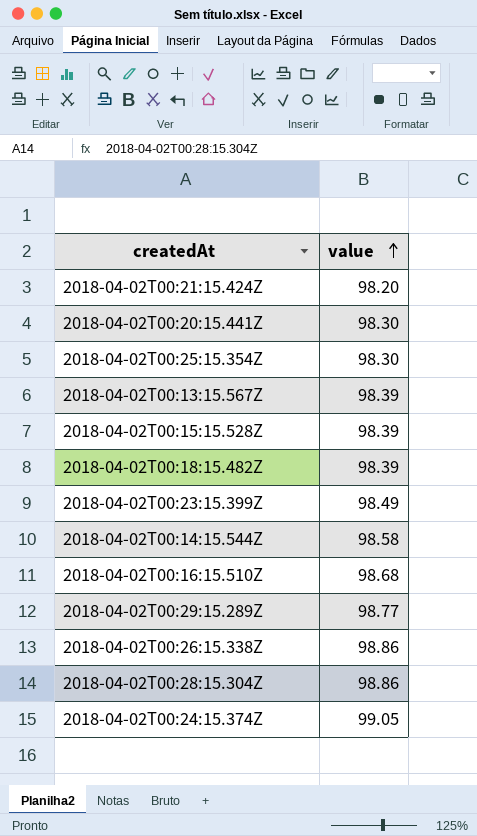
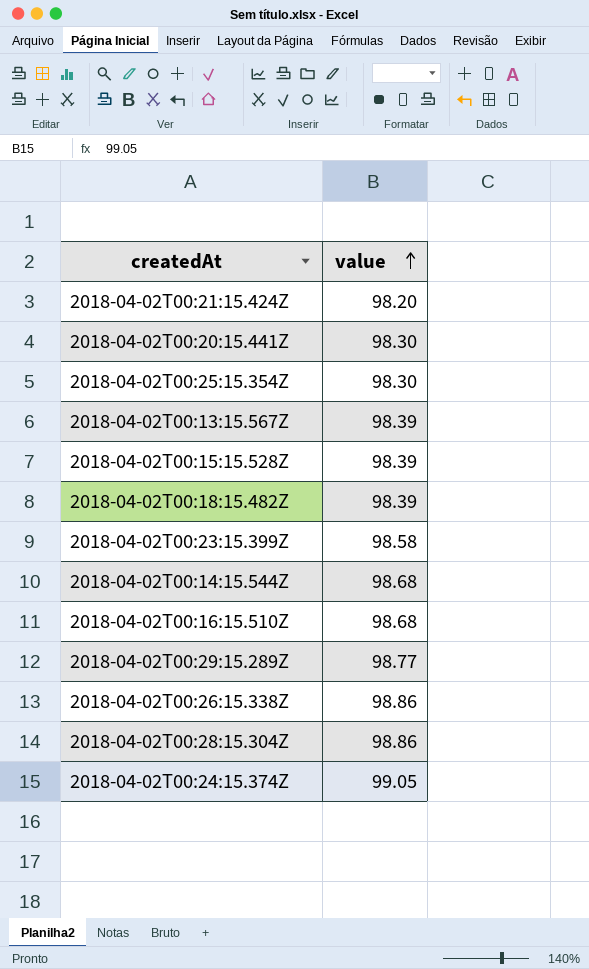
2018-04-02T00:23:15.399Z | value: 98.49 -> 98.58
2018-04-02T00:14:15.544Z | value: 98.58 -> 98.68

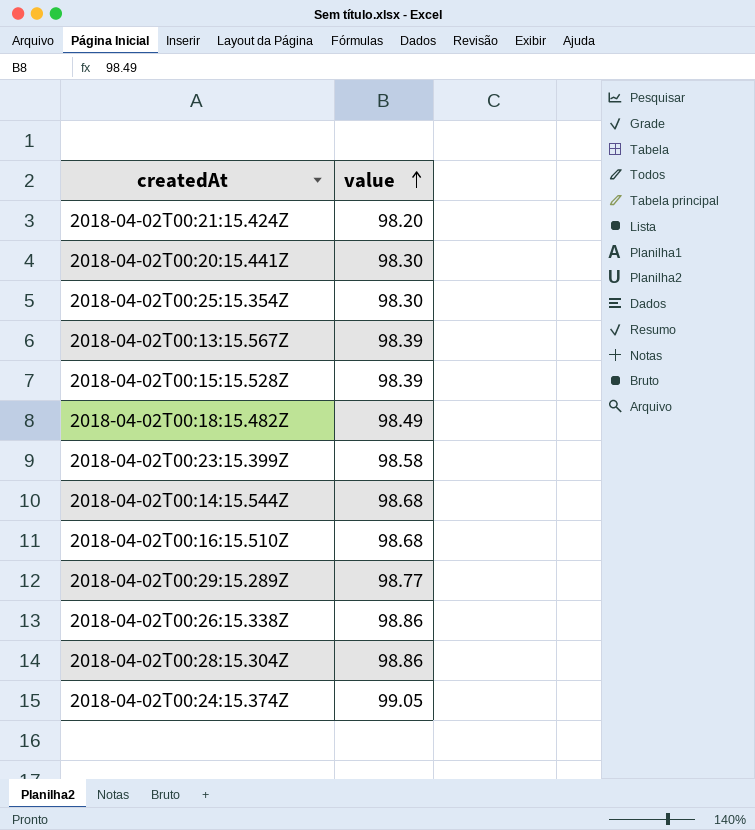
2018-04-02T00:18:15.482Z | value: 98.39 -> 98.49

